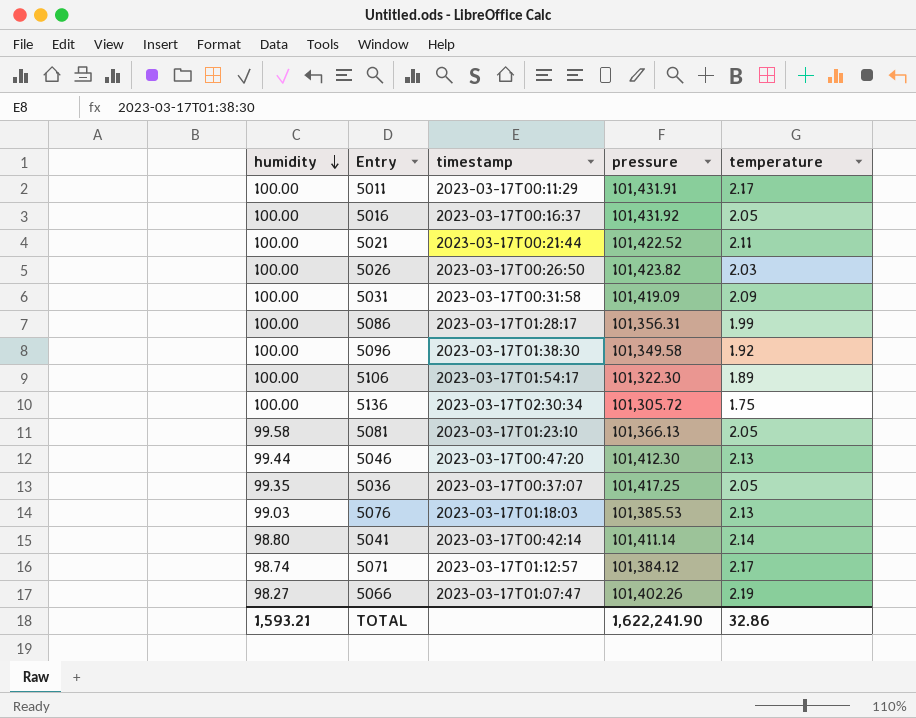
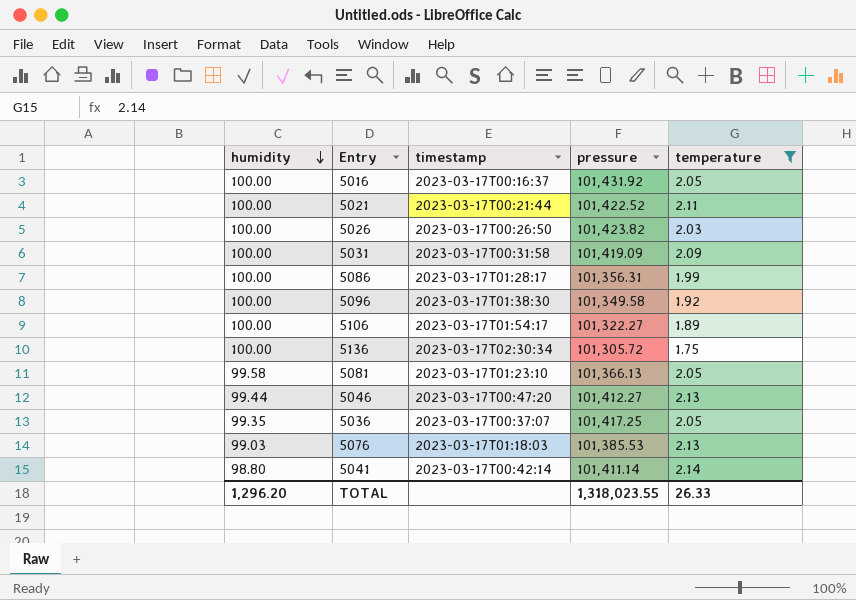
filter: none -> temperature <= 2.14
5106 | pressure: 101,322.30 -> 101,322.27
5046 | pressure: 101,412.30 -> 101,412.27
TOTAL | humidity: 1,593.21 -> 1,296.20
TOTAL | pressure: 1,622,241.90 -> 1,318,023.55
TOTAL | temperature: 32.86 -> 26.33

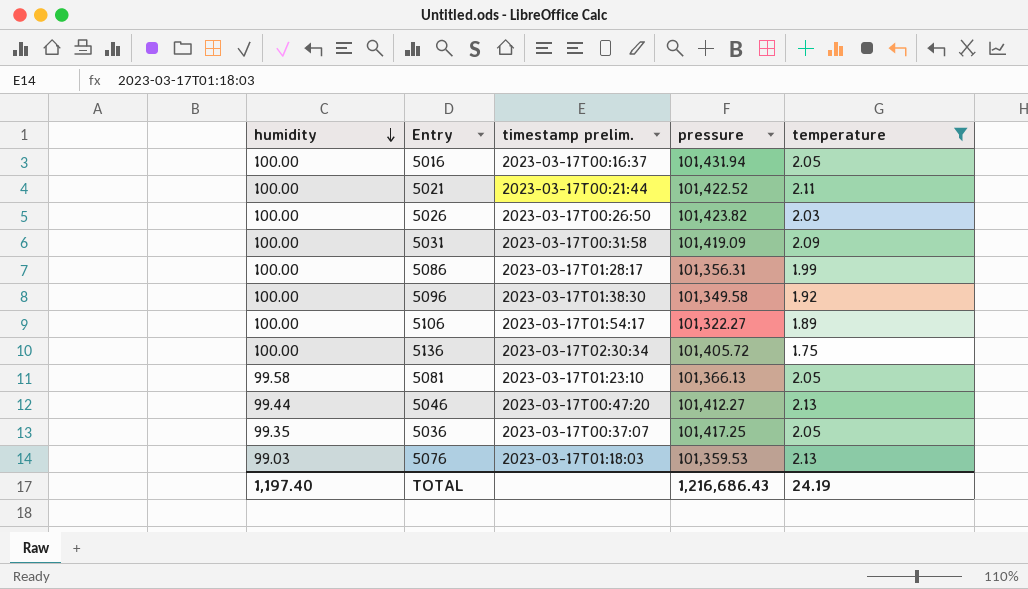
column name: timestamp -> timestamp prelim.
row 5041: 98.80 | 2023-03-17T00:42:14 | 101,411.14 | 2.14 -> none
5016 | pressure: 101,431.92 -> 101,431.94
5136 | pressure: 101,305.72 -> 101,405.72
5076 | pressure: 101,385.53 -> 101,359.53
TOTAL | humidity: 1,296.20 -> 1,197.40
TOTAL | pressure: 1,318,023.55 -> 1,216,686.43
TOTAL | temperature: 26.33 -> 24.19

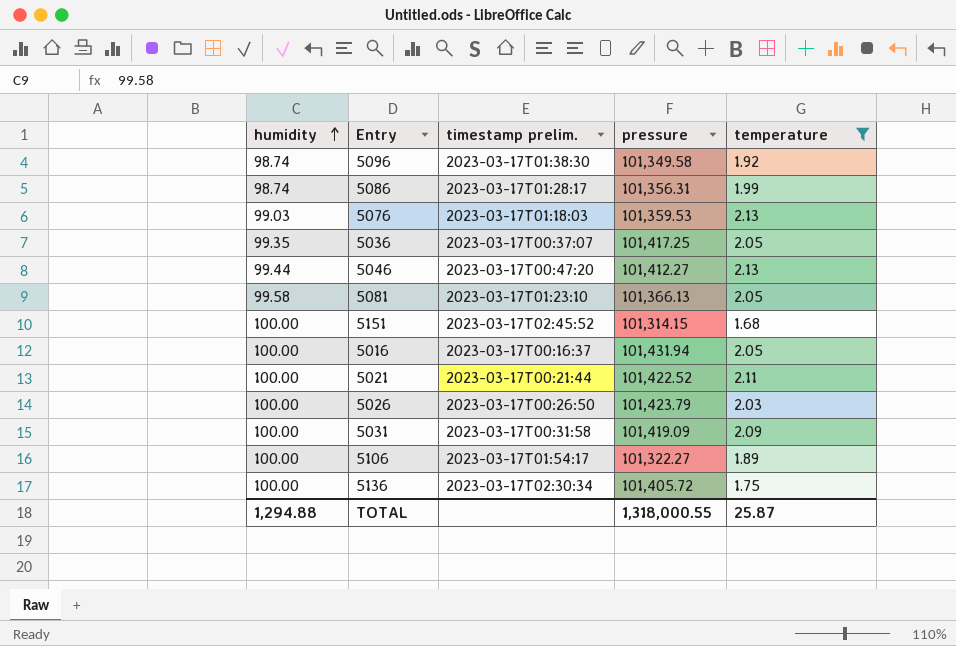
row order: humidity descending -> humidity ascending
5096 | humidity: 100.00 -> 98.74
5086 | humidity: 100.00 -> 98.74
row 5151: none -> 100.00 | 2023-03-17T02:45:52 | 101,314.15 | 1.68
5026 | pressure: 101,423.82 -> 101,423.79
TOTAL | humidity: 1,197.40 -> 1,294.88
TOTAL | pressure: 1,216,686.43 -> 1,318,000.55
TOTAL | temperature: 24.19 -> 25.87

